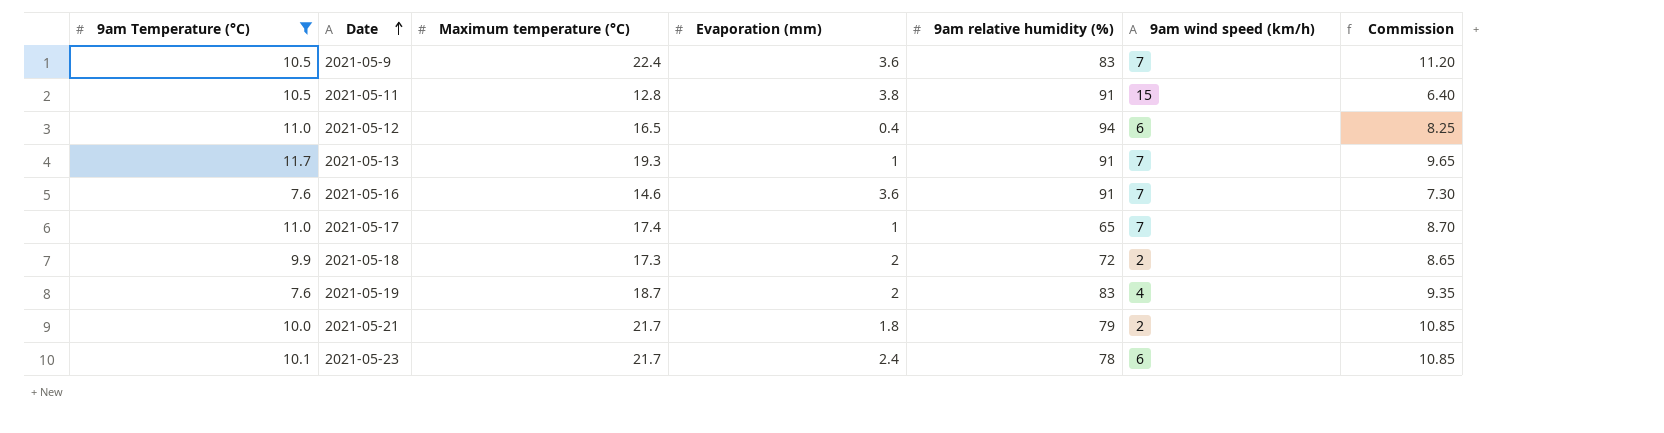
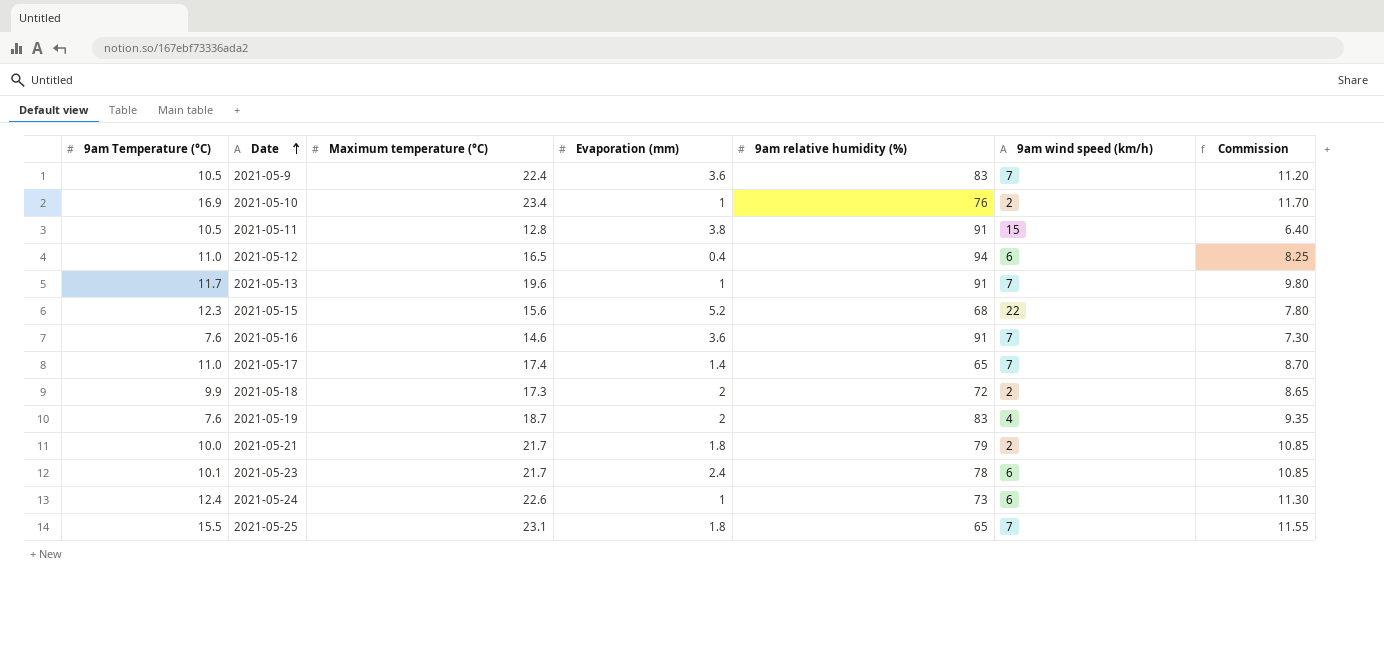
filter: 9am Temperature (°C) <= 11.7 -> none
2021-05-13 | Maximum temperature (°C): 19.3 -> 19.6
2021-05-13 | Commission: 9.65 -> 9.80
2021-05-17 | Evaporation (mm): 1 -> 1.4

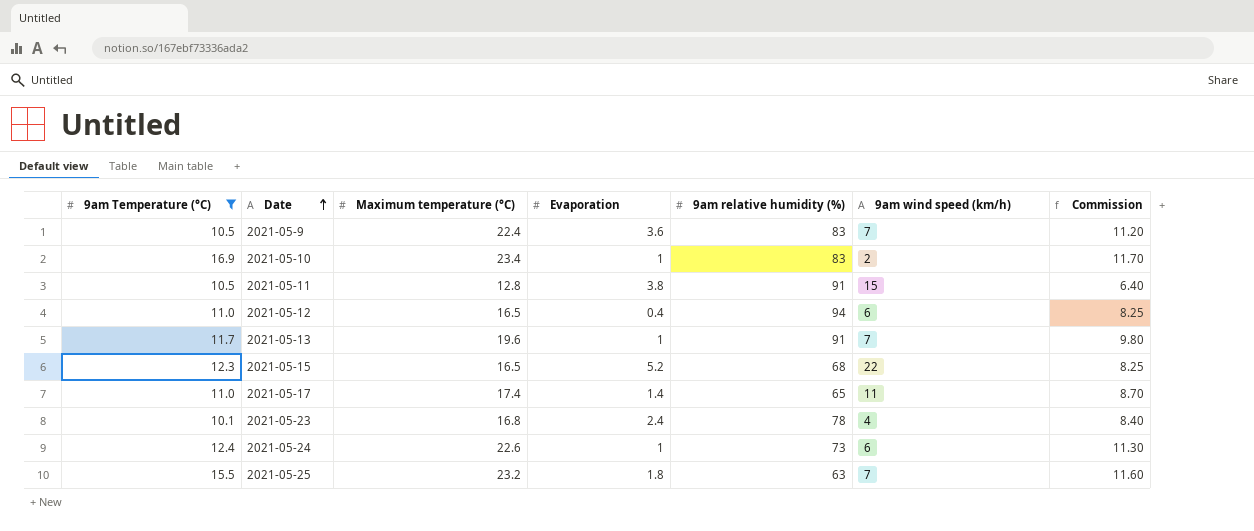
filter: none -> 9am Temperature (°C) >= 10.1
column name: Evaporation (mm) -> Evaporation
2021-05-10 | 9am relative humidity (%): 76 -> 83
2021-05-15 | Maximum temperature (°C): 15.6 -> 16.5
2021-05-15 | Commission: 7.80 -> 8.25
2021-05-17 | 9am wind speed (km/h): 7 -> 11
2021-05-23 | Maximum temperature (°C): 21.7 -> 16.8
2021-05-23 | 9am wind speed (km/h): 6 -> 4
2021-05-23 | Commission: 10.85 -> 8.40
2021-05-25 | Maximum temperature (°C): 23.1 -> 23.2
2021-05-25 | 9am relative humidity (%): 65 -> 63
2021-05-25 | Commission: 11.55 -> 11.60

